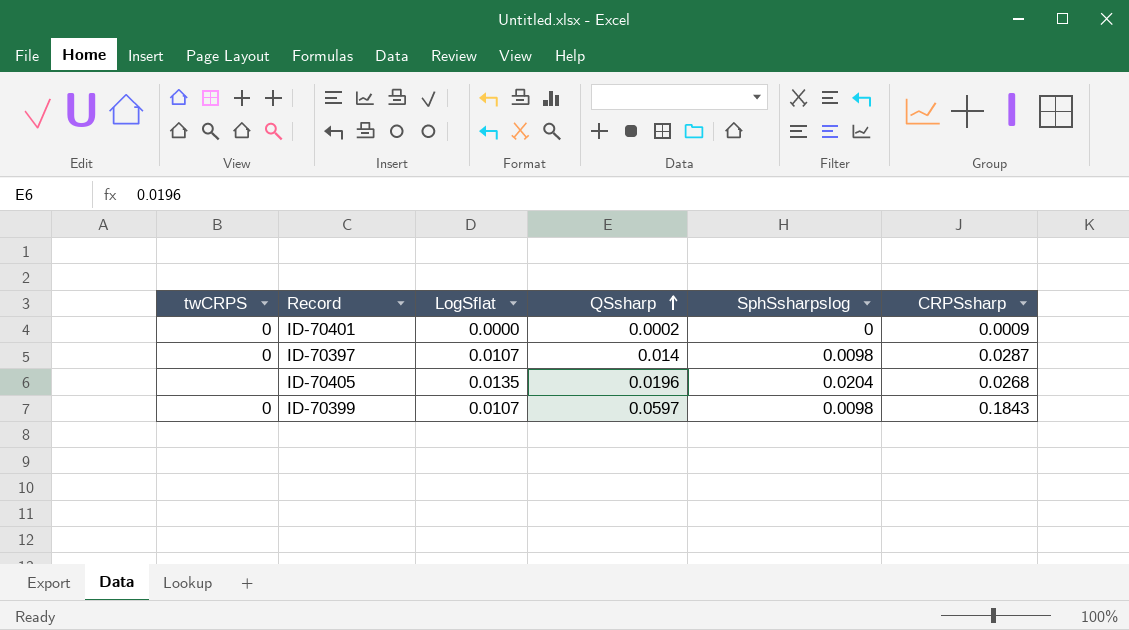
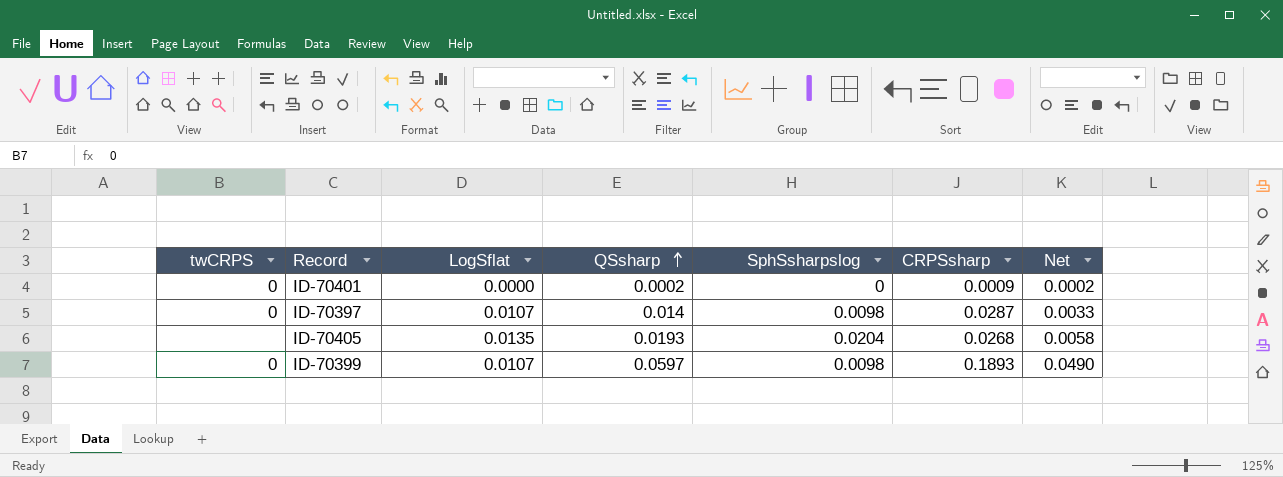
column Net | formula: none -> [QSsharp] - [LogSflat]
ID-70405 | QSsharp: 0.0196 -> 0.0193
ID-70399 | CRPSsharp: 0.1843 -> 0.1893

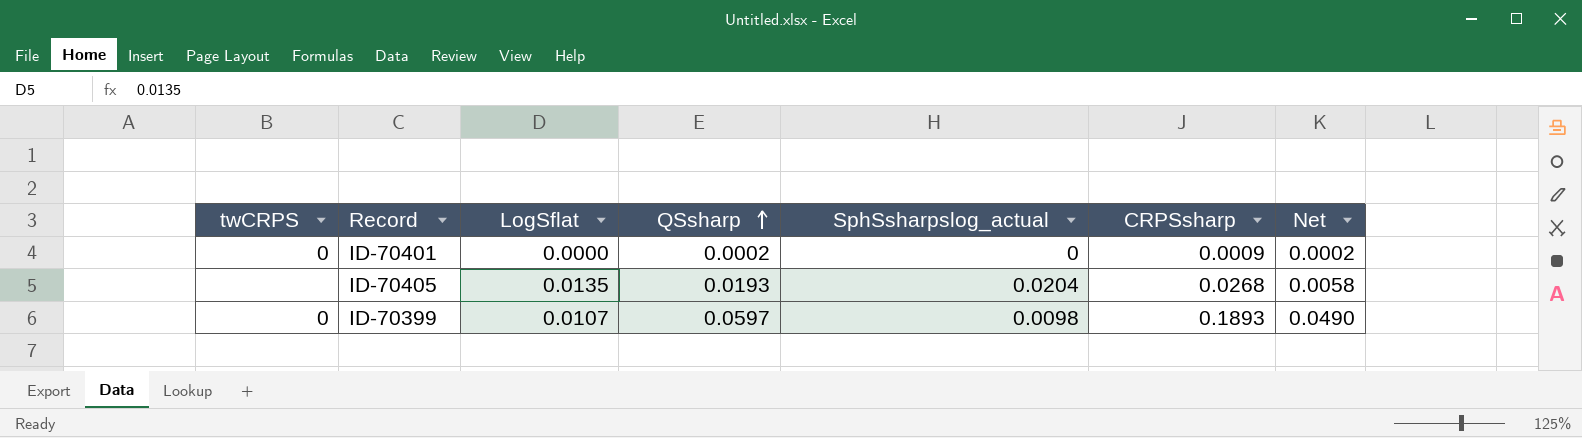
column name: SphSsharpslog -> SphSsharpslog_actual
row ID-70397: 0 | 0.0107 | 0.014 | 0.0098 | 0.0287 | 0.0033 -> none

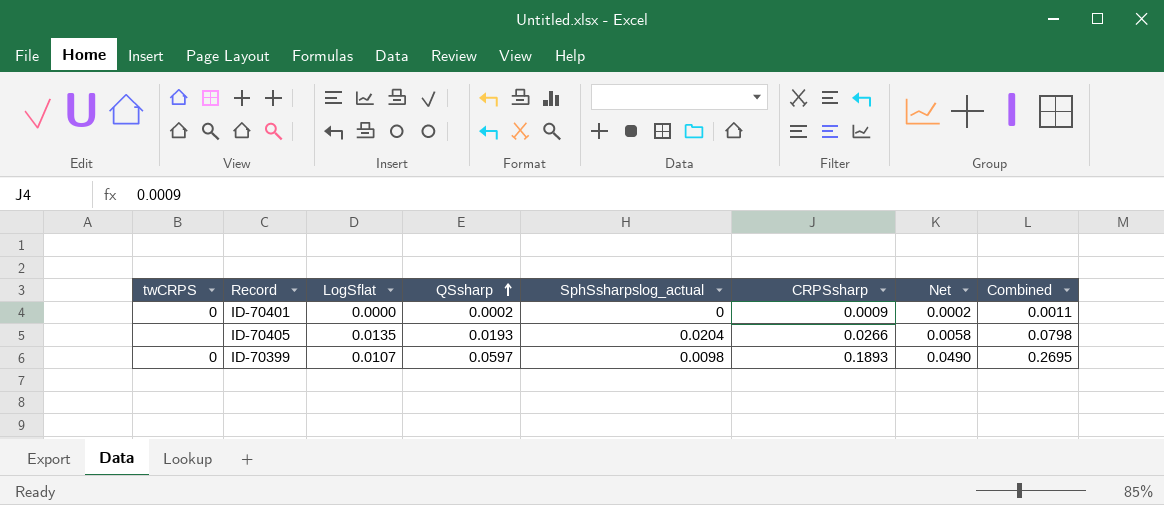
column Combined | formula: none -> [LogSflat] + [QSsharp] + [SphSsharpslog_actual] + [CRPSsharp]
ID-70405 | CRPSsharp: 0.0268 -> 0.0266

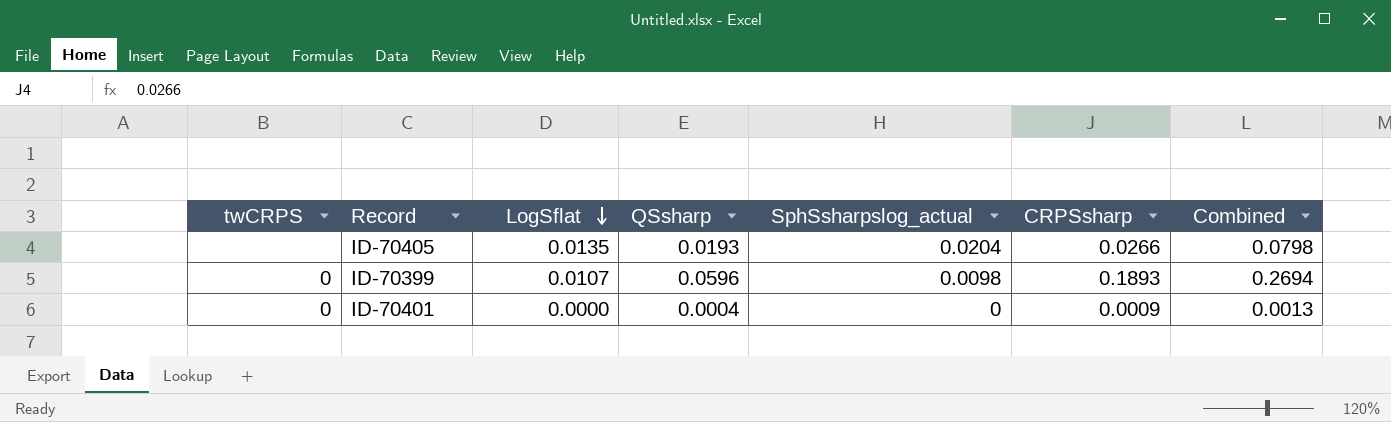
row order: QSsharp ascending -> LogSflat descending
column Net | formula: [QSsharp] - [LogSflat] -> none
ID-70399 | QSsharp: 0.0597 -> 0.0596
ID-70399 | Combined: 0.2695 -> 0.2694
ID-70401 | QSsharp: 0.0002 -> 0.0004
ID-70401 | Combined: 0.0011 -> 0.0013

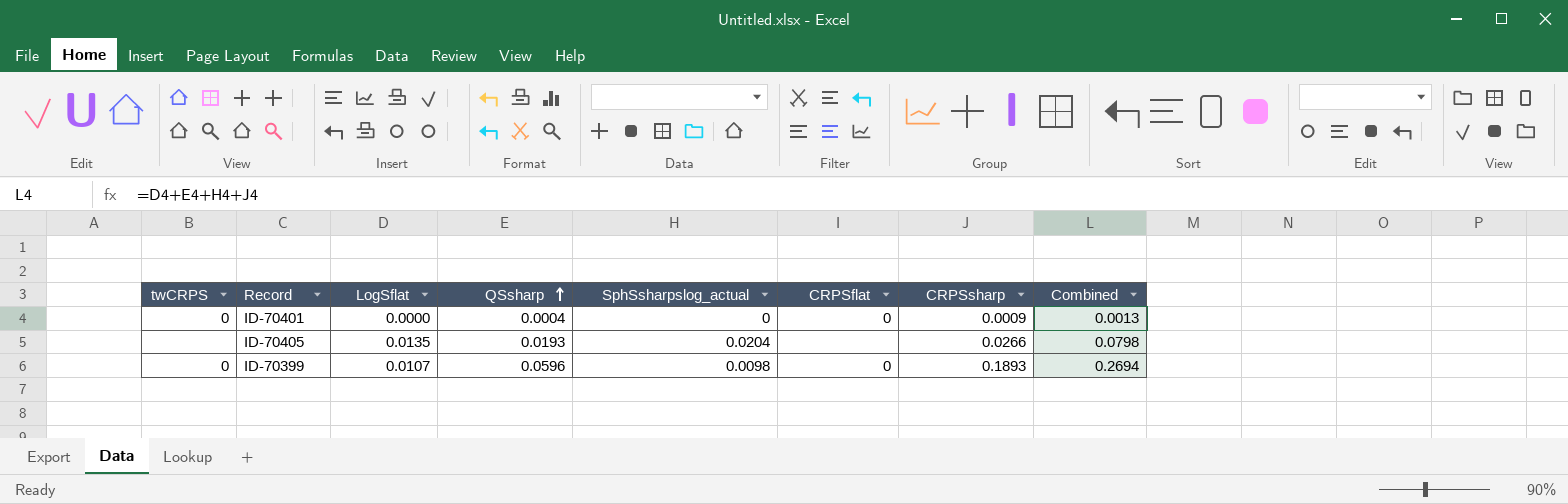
row order: LogSflat descending -> QSsharp ascending
column CRPSflat | position: none -> 6

